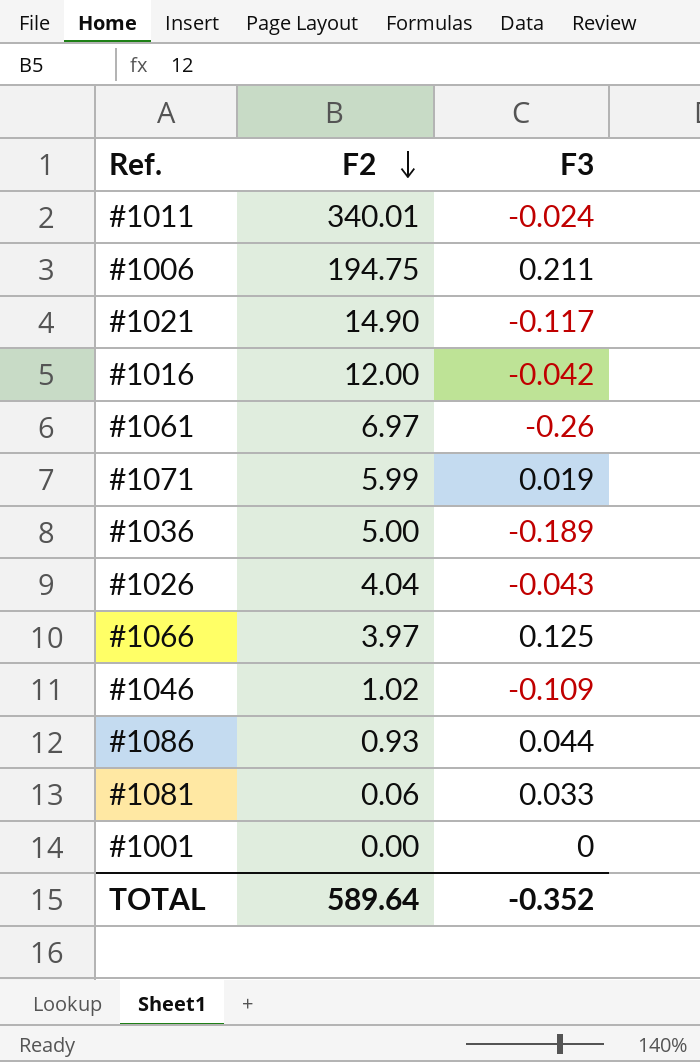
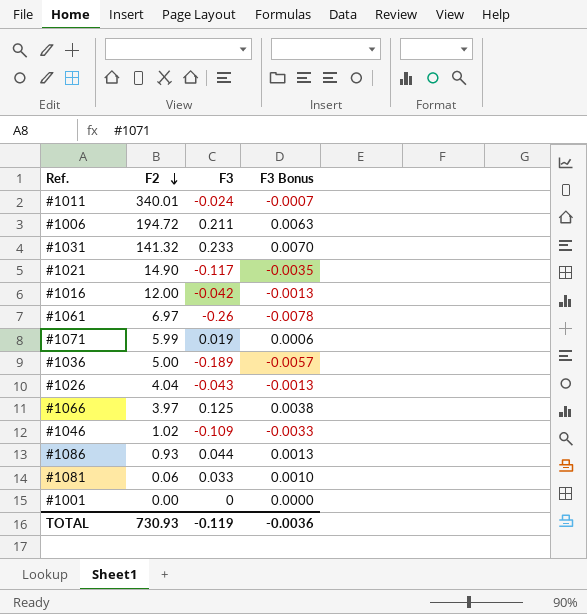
column F3 Bonus | formula: none -> [F3] * 0.03
#1006 | F2: 194.75 -> 194.72
row #1031: none -> 141.32 | 0.233 | 0.0070
TOTAL | F2: 589.64 -> 730.93
TOTAL | F3: -0.352 -> -0.119

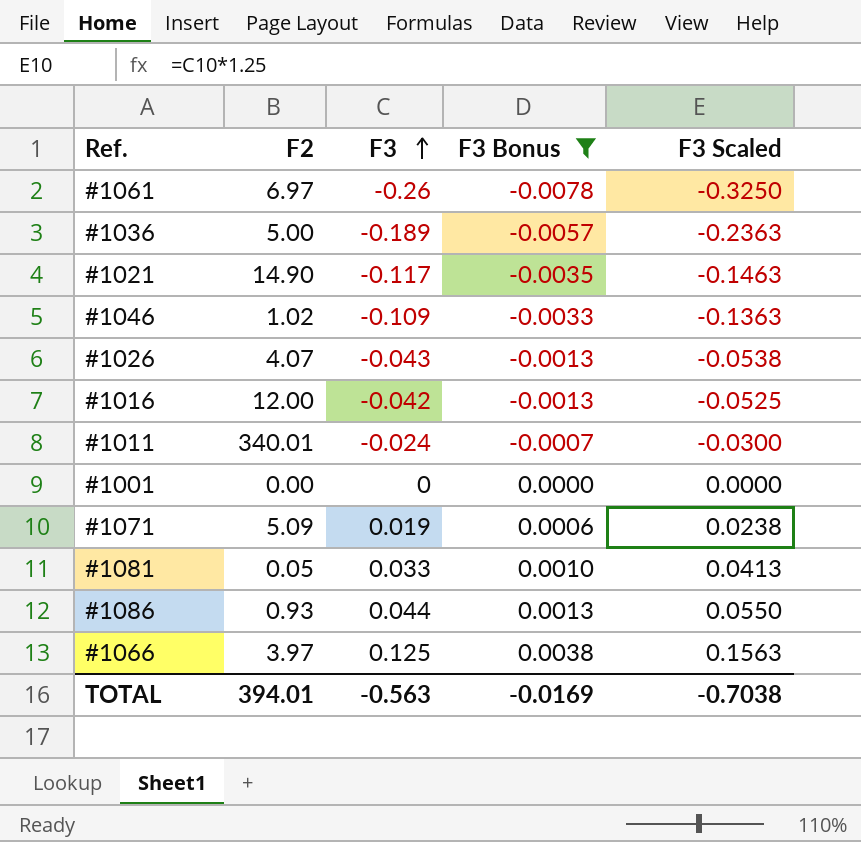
filter: none -> F3 Bonus <= 0.0038
row order: F2 descending -> F3 ascending
column F3 Scaled | formula: none -> [F3] * 1.25
#1026 | F2: 4.04 -> 4.07
#1071 | F2: 5.99 -> 5.09
#1081 | F2: 0.06 -> 0.05
TOTAL | F2: 730.93 -> 394.01
TOTAL | F3: -0.119 -> -0.563
TOTAL | F3 Bonus: -0.0036 -> -0.0169

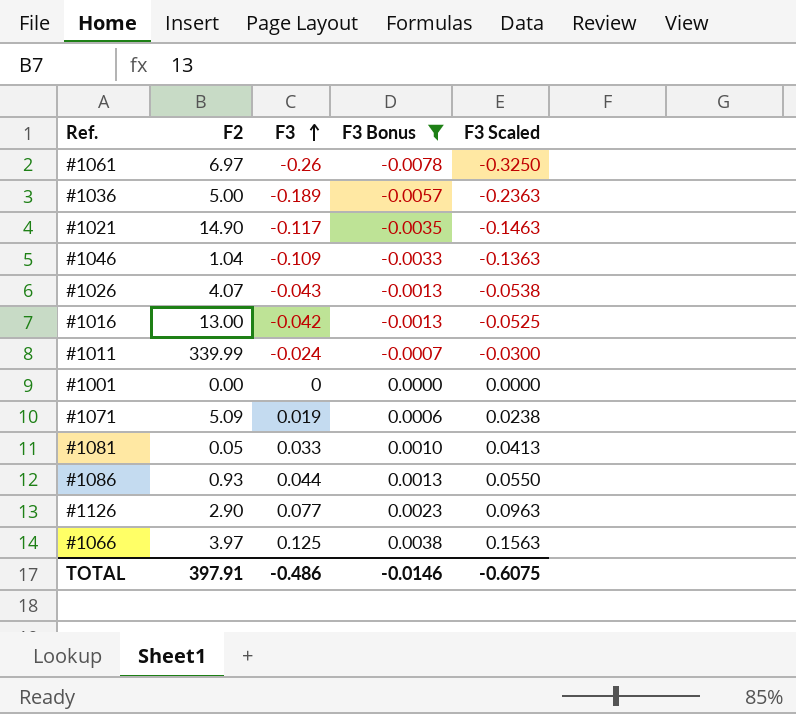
#1046 | F2: 1.02 -> 1.04
#1016 | F2: 12.00 -> 13.00
#1011 | F2: 340.01 -> 339.99
row #1126: none -> 2.90 | 0.077 | 0.0023 | 0.0963
TOTAL | F2: 394.01 -> 397.91
TOTAL | F3: -0.563 -> -0.486
TOTAL | F3 Bonus: -0.0169 -> -0.0146
TOTAL | F3 Scaled: -0.7038 -> -0.6075

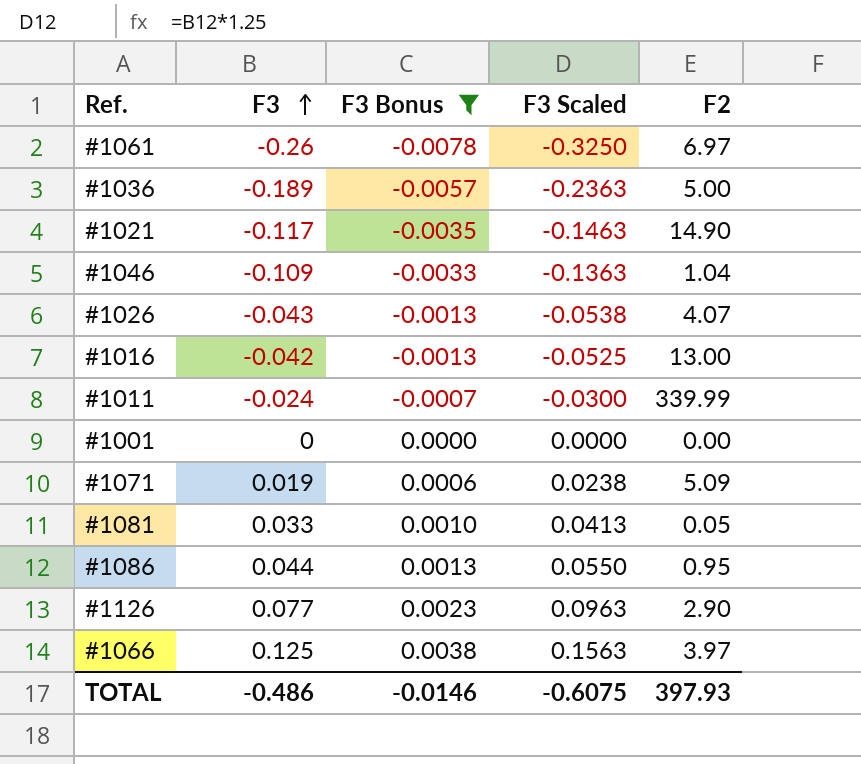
column F2 | position: 2 -> 5
#1086 | F2: 0.93 -> 0.95
TOTAL | F2: 397.91 -> 397.93

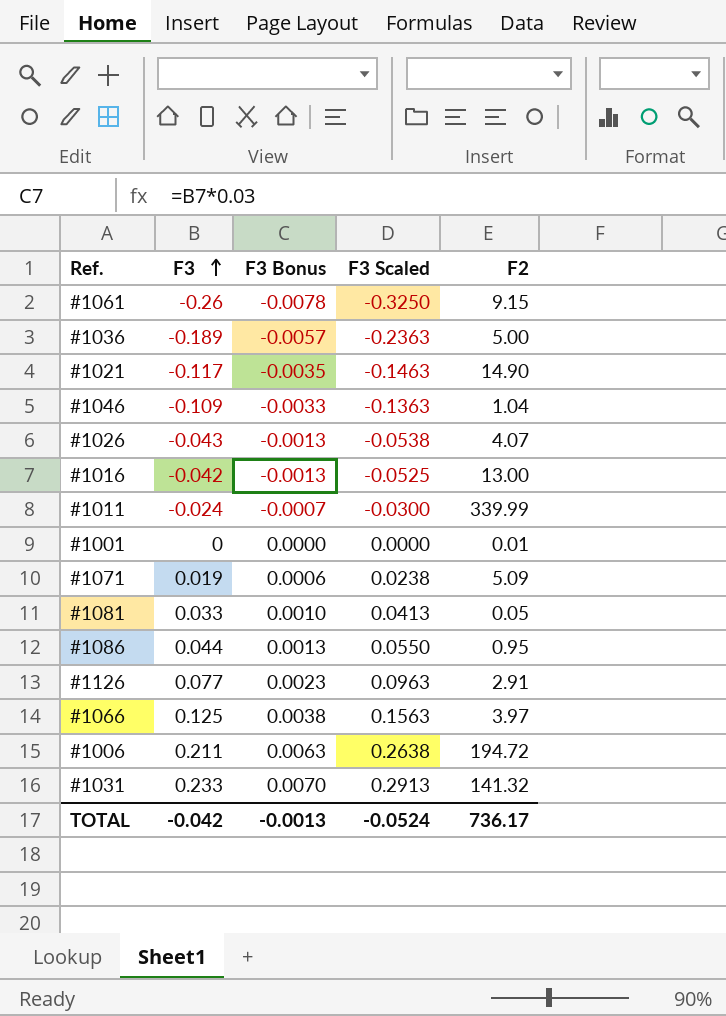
filter: F3 Bonus <= 0.0038 -> none
#1061 | F2: 6.97 -> 9.15
#1001 | F2: 0.00 -> 0.01
#1126 | F2: 2.90 -> 2.91
TOTAL | F3: -0.486 -> -0.042
TOTAL | F3 Bonus: -0.0146 -> -0.0013
TOTAL | F3 Scaled: -0.6075 -> -0.0524
TOTAL | F2: 397.93 -> 736.17

